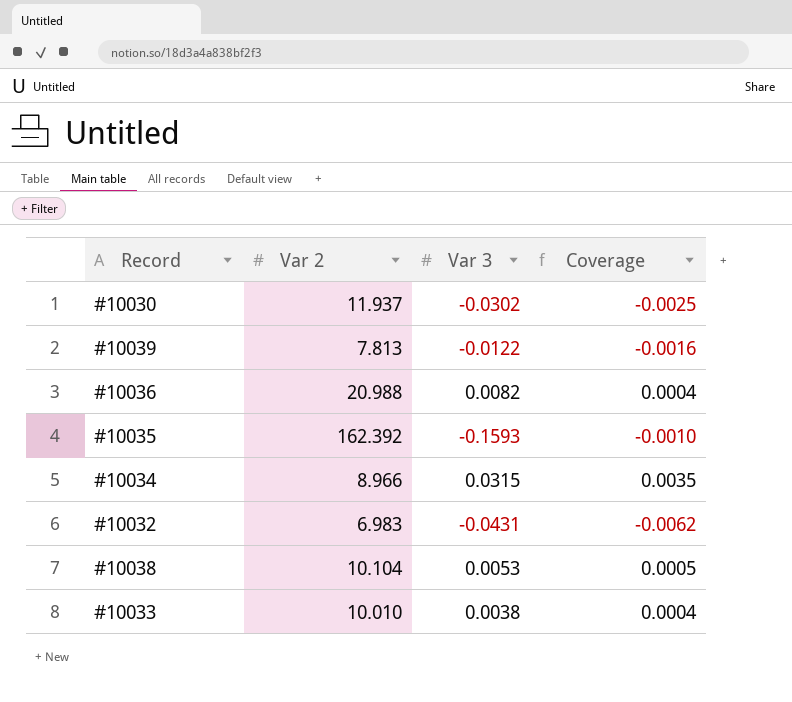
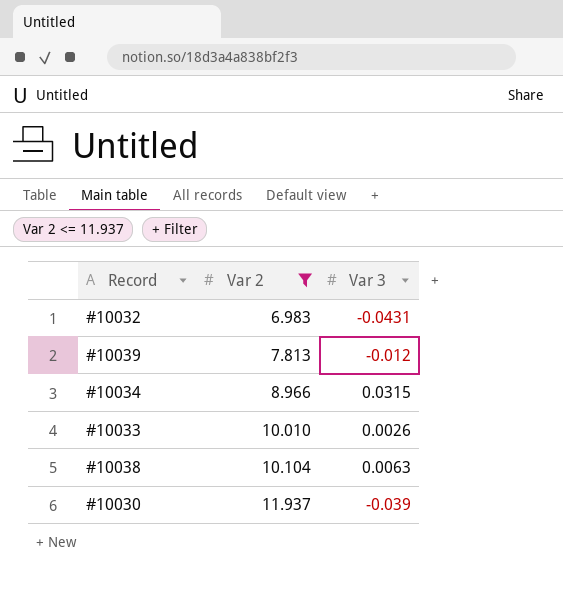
filter: none -> Var 2 <= 11.937
row order: none -> Var 2 ascending
column Coverage | formula: [Var 3] / [Var 2] -> none
#10039 | Var 3: -0.0122 -> -0.012
#10033 | Var 3: 0.0038 -> 0.0026
#10038 | Var 3: 0.0053 -> 0.0063
#10030 | Var 3: -0.0302 -> -0.039

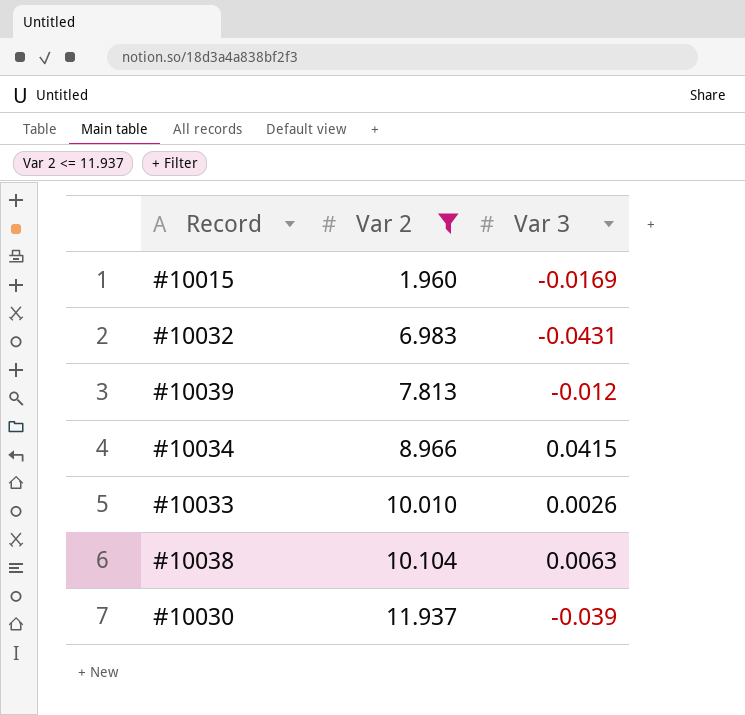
row #10015: none -> 1.960 | -0.0169
#10034 | Var 3: 0.0315 -> 0.0415

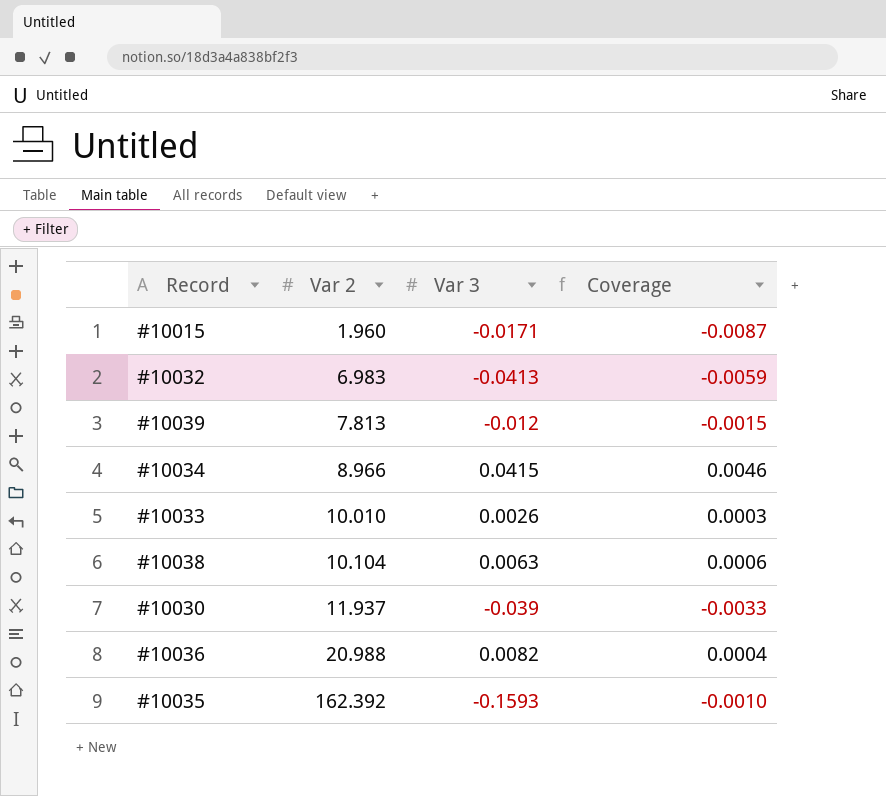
filter: Var 2 <= 11.937 -> none
column Coverage | formula: none -> [Var 3] / [Var 2]
#10015 | Var 3: -0.0169 -> -0.0171
#10032 | Var 3: -0.0431 -> -0.0413

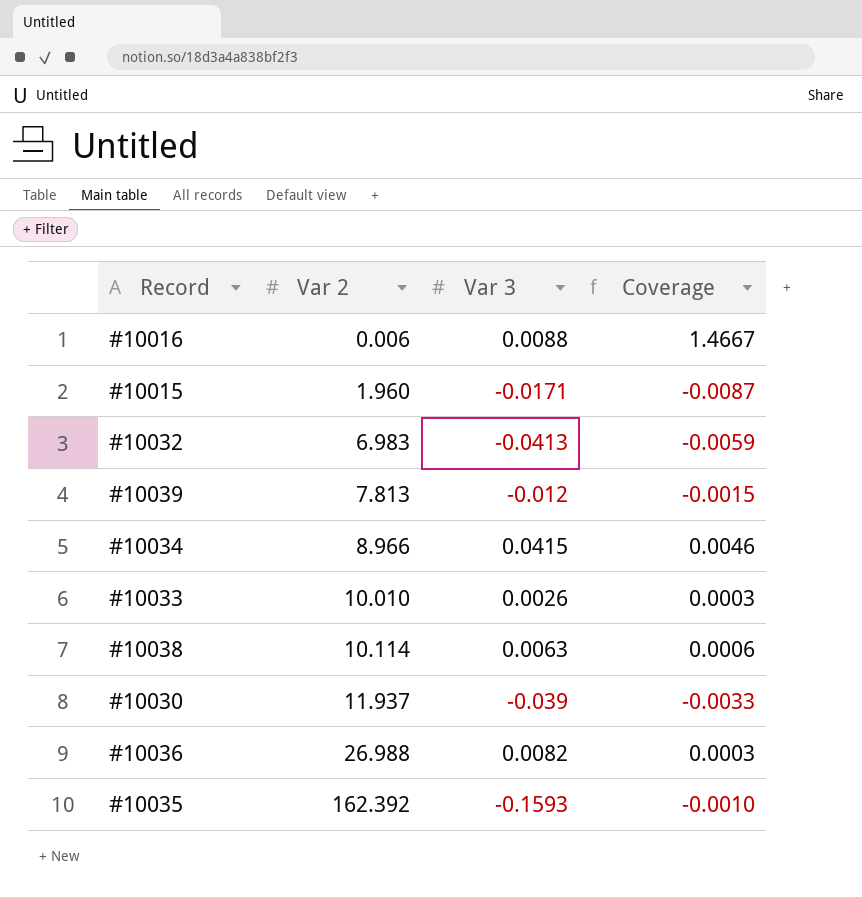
row #10016: none -> 0.006 | 0.0088 | 1.4667
#10038 | Var 2: 10.104 -> 10.114
#10036 | Var 2: 20.988 -> 26.988
#10036 | Coverage: 0.0004 -> 0.0003

